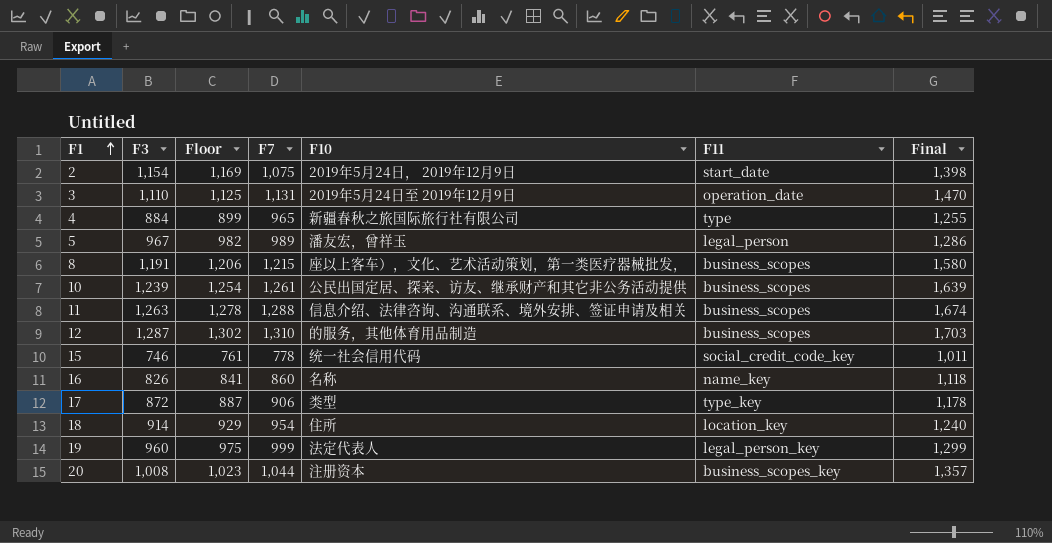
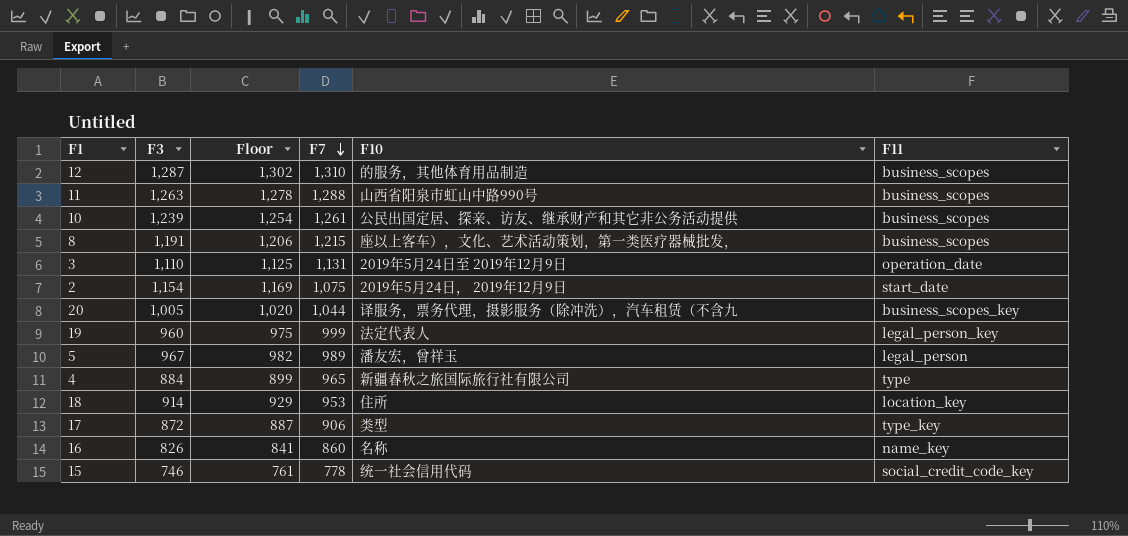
row order: F1 ascending -> F7 descending
column Final | formula: [F7] * 1.3 -> none
11 | F10: 信息介绍、法律咨询、沟通联系、境外安排、签证申请及相关 -> 山西省阳泉市虹山中路990号
20 | F3: 1,008 -> 1,005
20 | Floor: 1,023 -> 1,020
20 | F10: 注册资本 -> 译服务，票务代理，摄影服务（除冲洗），汽车租赁（不含九
18 | F7: 954 -> 953

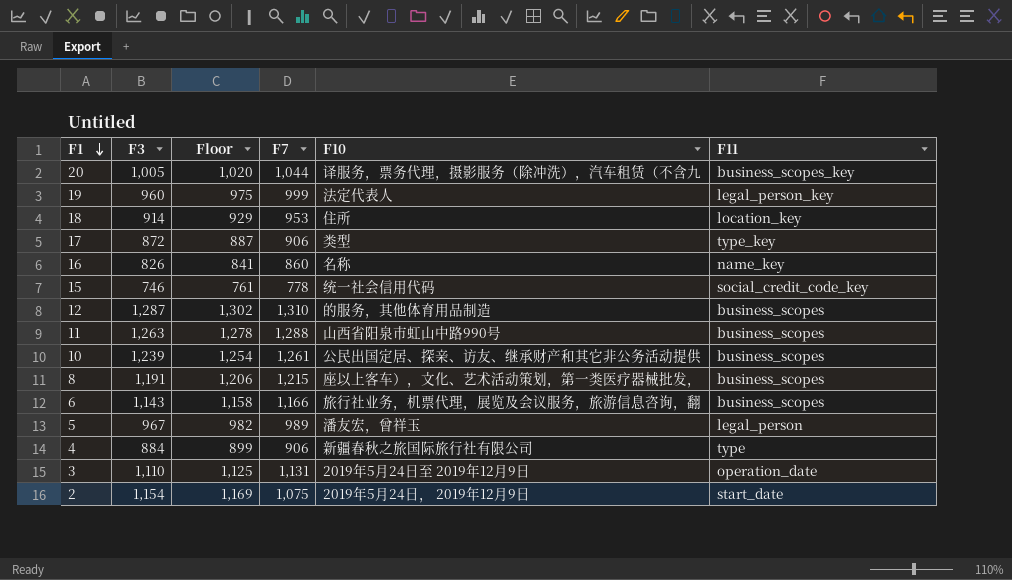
row order: F7 descending -> F1 descending
row 6: none -> 1,143 | 1,158 | 1,166 | 旅行社业务，机票代理，展览及会议服务，旅游信息咨询，翻 | business_scopes
4 | F7: 965 -> 906

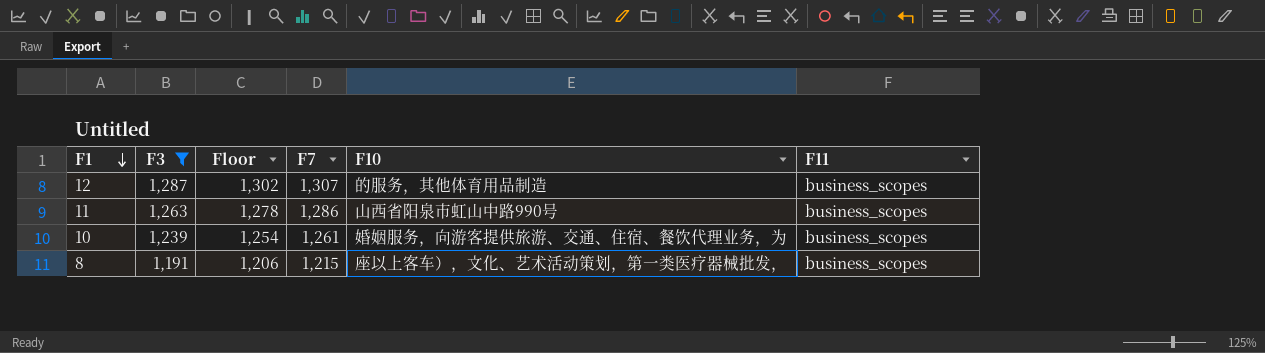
filter: none -> F3 >= 1,191
12 | F7: 1,310 -> 1,307
11 | F7: 1,288 -> 1,286
10 | F10: 公民出国定居、探亲、访友、继承财产和其它非公务活动提供 -> 婚姻服务，向游客提供旅游、交通、住宿、餐饮代理业务，为

